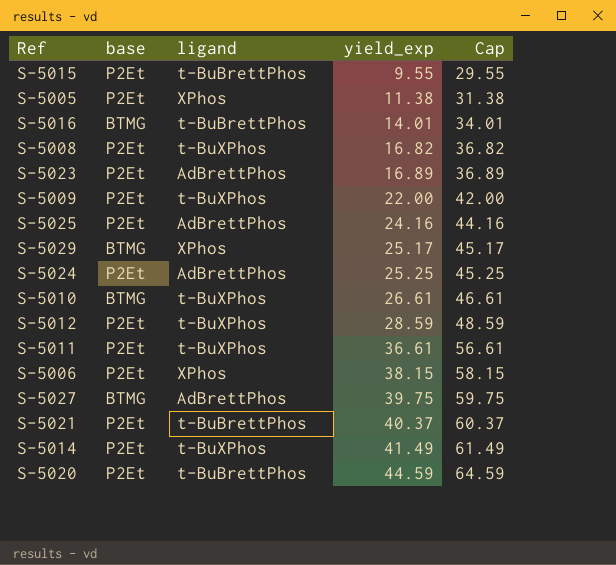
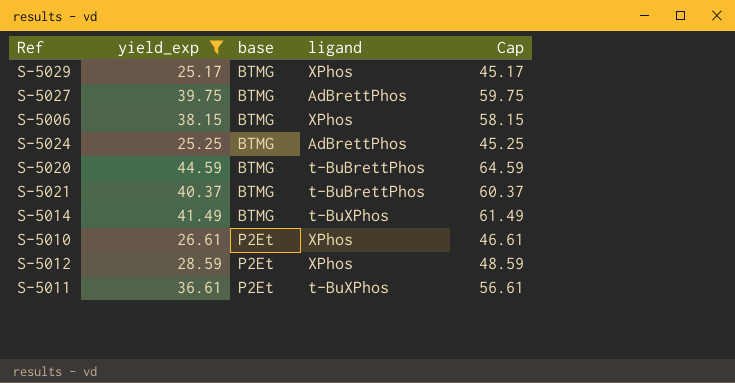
filter: none -> yield_exp >= 25.17
row order: yield_exp ascending -> base ascending
column yield_exp | position: 4 -> 2
S-5006 | base: P2Et -> BTMG
S-5024 | base: P2Et -> BTMG
S-5020 | base: P2Et -> BTMG
S-5021 | base: P2Et -> BTMG
S-5014 | base: P2Et -> BTMG
S-5010 | base: BTMG -> P2Et
S-5010 | ligand: t-BuXPhos -> XPhos
S-5012 | ligand: t-BuXPhos -> XPhos

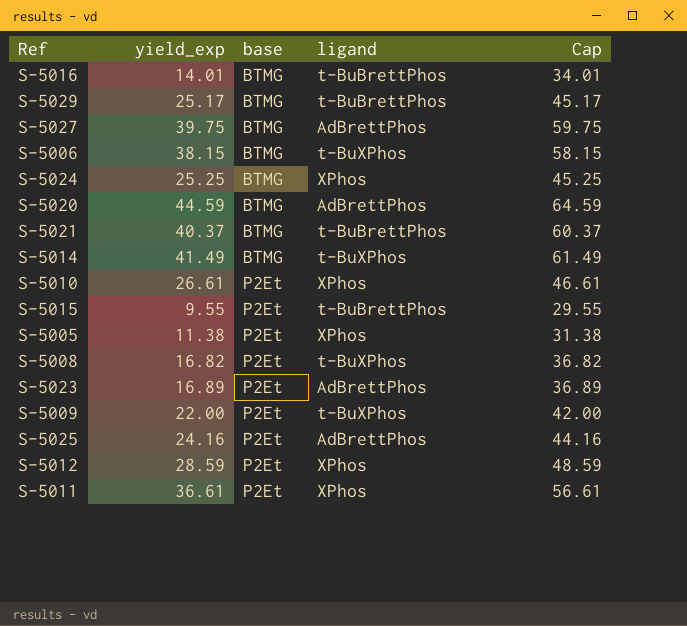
filter: yield_exp >= 25.17 -> none
S-5029 | ligand: XPhos -> t-BuBrettPhos
S-5006 | ligand: XPhos -> t-BuXPhos
S-5024 | ligand: AdBrettPhos -> XPhos
S-5020 | ligand: t-BuBrettPhos -> AdBrettPhos
S-5011 | ligand: t-BuXPhos -> XPhos

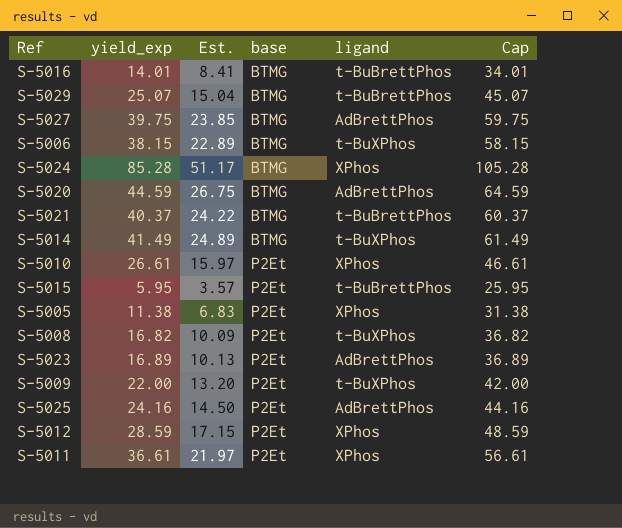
column Est. | formula: none -> [yield_exp] * 0.6
S-5029 | yield_exp: 25.17 -> 25.07
S-5029 | Cap: 45.17 -> 45.07
S-5024 | yield_exp: 25.25 -> 85.28
S-5024 | Cap: 45.25 -> 105.28
S-5015 | yield_exp: 9.55 -> 5.95
S-5015 | Cap: 29.55 -> 25.95

